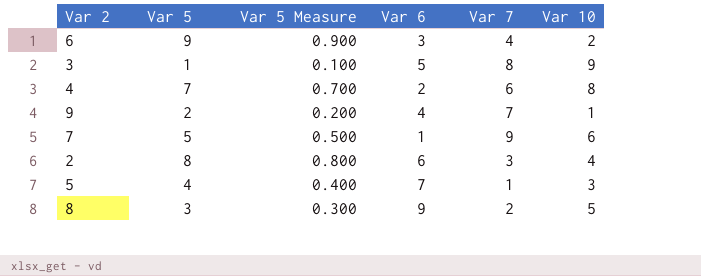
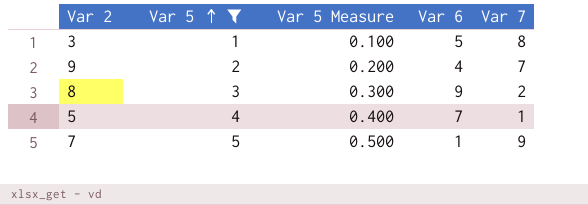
filter: none -> Var 5 <= 5
row order: none -> Var 5 ascending
column Var 10 | position: 6 -> none

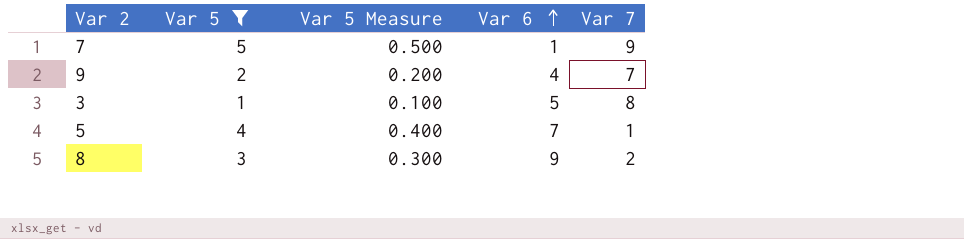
row order: Var 5 ascending -> Var 6 ascending

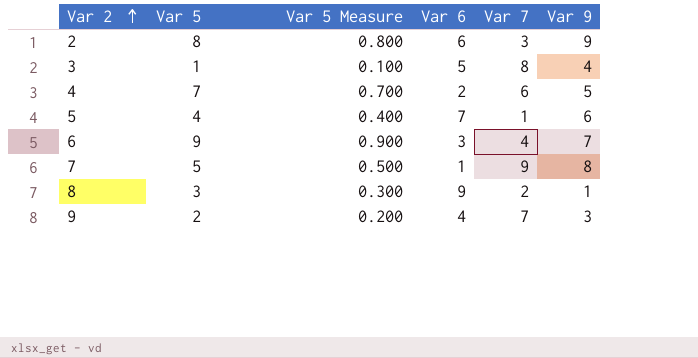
filter: Var 5 <= 5 -> none
row order: Var 6 ascending -> Var 2 ascending
column Var 9 | position: none -> 6

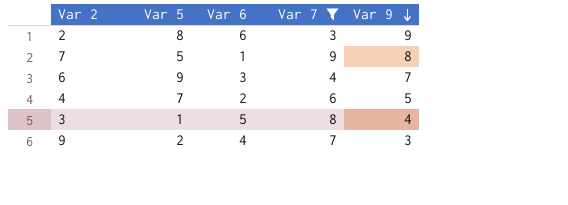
filter: none -> Var 7 >= 3
row order: Var 2 ascending -> Var 9 descending
column Var 5 Measure | formula: [Var 5] * 0.1 -> none

